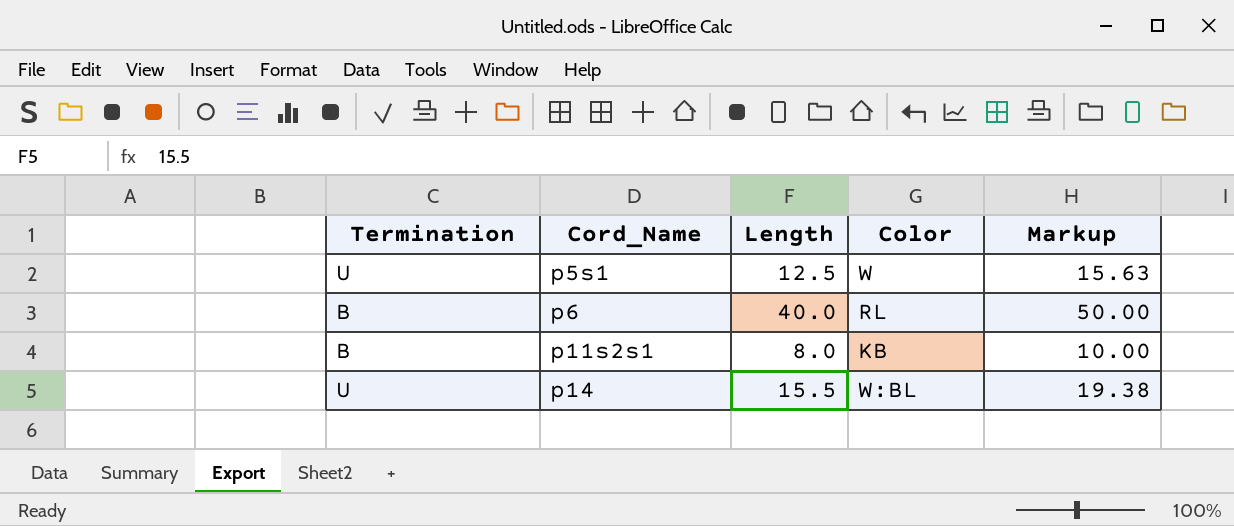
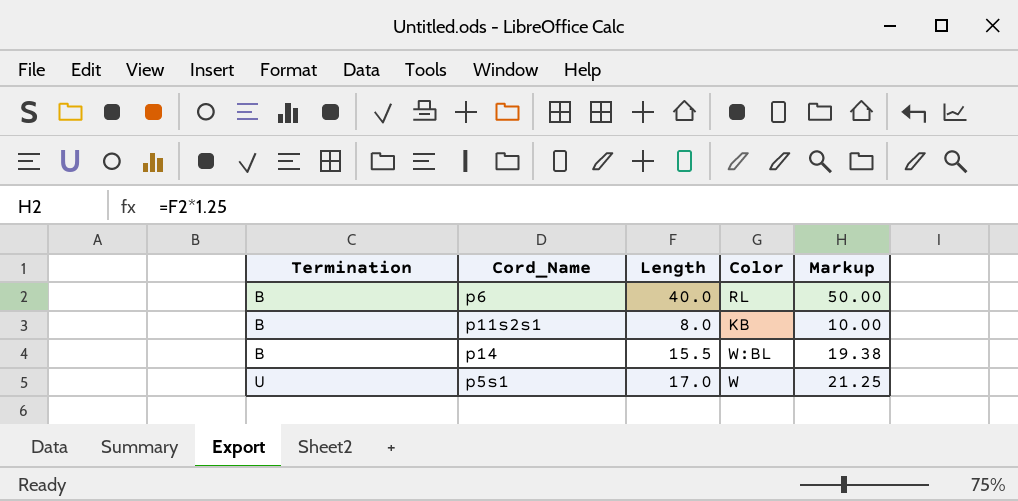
row order: Cord_Name ascending -> Termination ascending
p14 | Termination: U -> B
p5s1 | Length: 12.5 -> 17.0
p5s1 | Markup: 15.63 -> 21.25

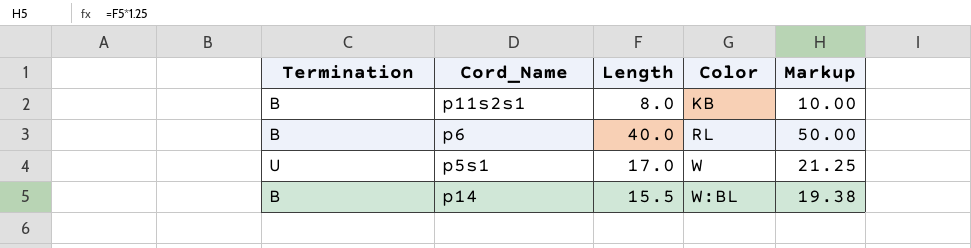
row order: Termination ascending -> Color ascending

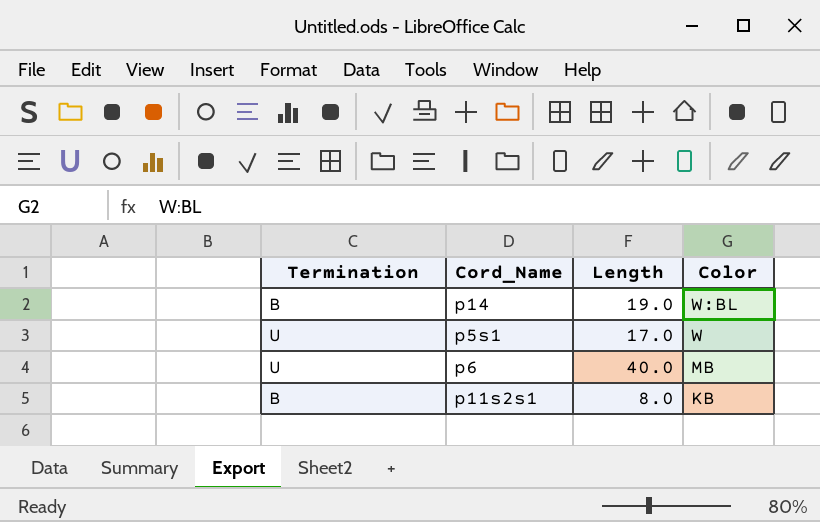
row order: Color ascending -> Color descending
column Markup | formula: [Length] * 1.25 -> none
p14 | Length: 15.5 -> 19.0
p6 | Termination: B -> U
p6 | Color: RL -> MB

